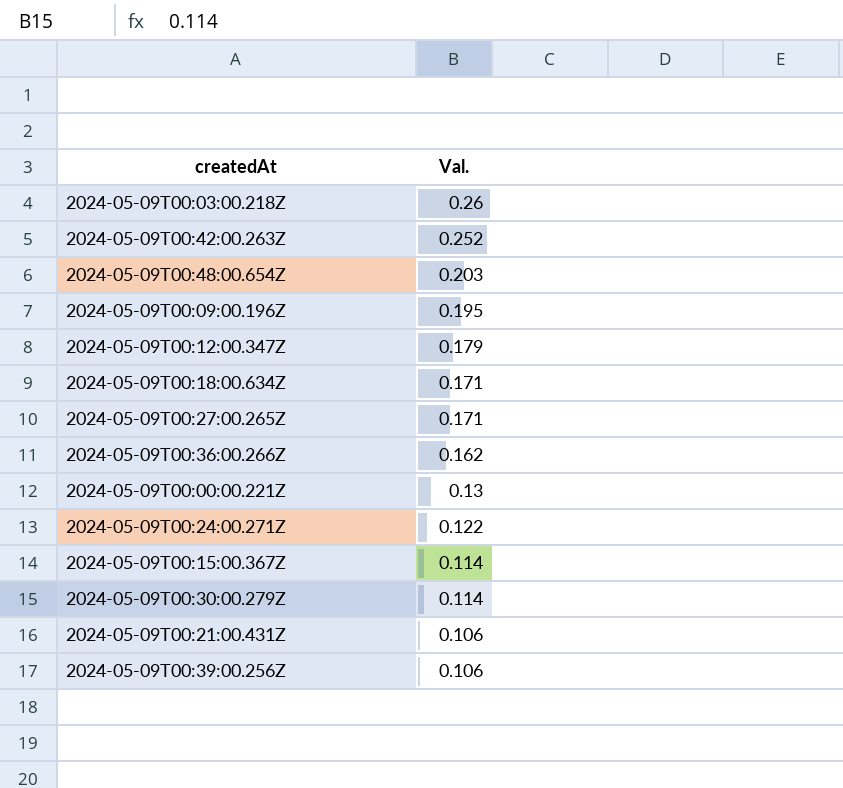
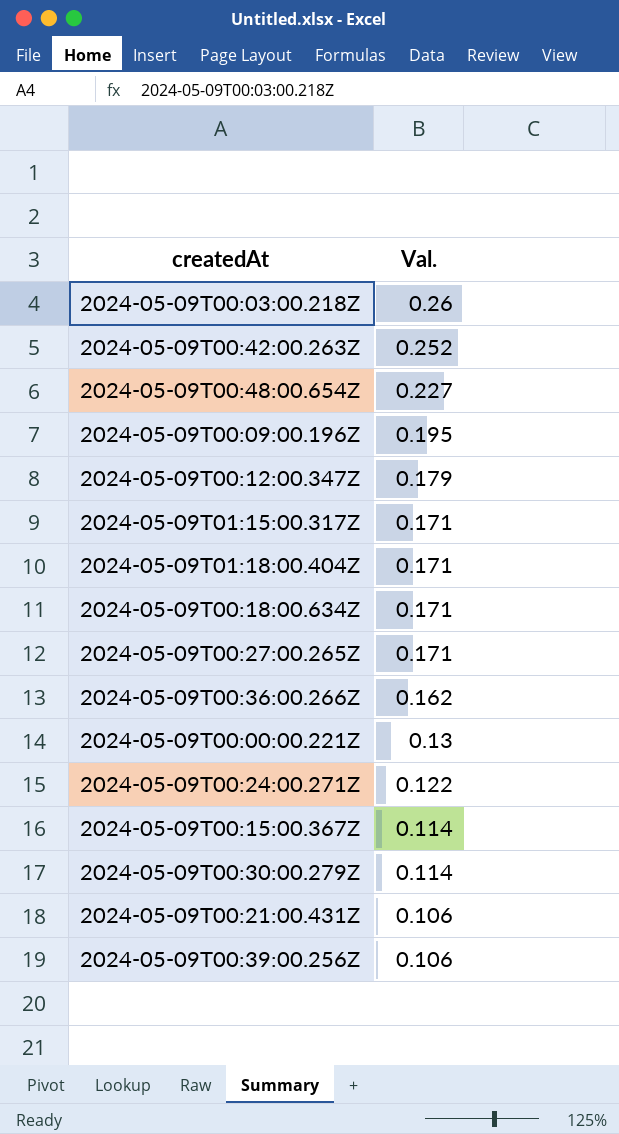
2024-05-09T00:48:00.654Z | Val.: 0.203 -> 0.227
row 2024-05-09T01:15:00.317Z: none -> 0.171
row 2024-05-09T01:18:00.404Z: none -> 0.171

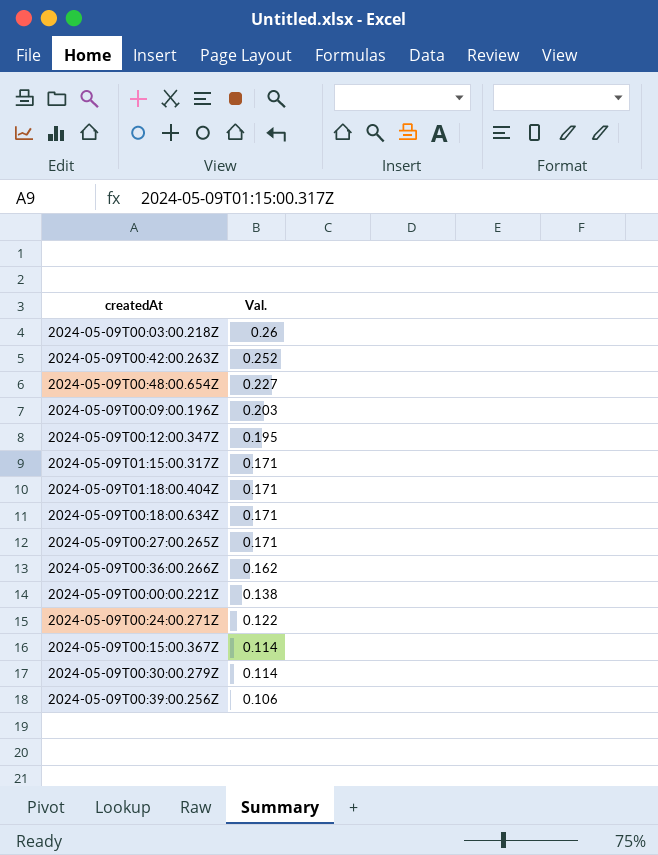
row 2024-05-09T00:21:00.431Z: 0.106 -> none
2024-05-09T00:09:00.196Z | Val.: 0.195 -> 0.203
2024-05-09T00:12:00.347Z | Val.: 0.179 -> 0.195
2024-05-09T00:00:00.221Z | Val.: 0.13 -> 0.138

